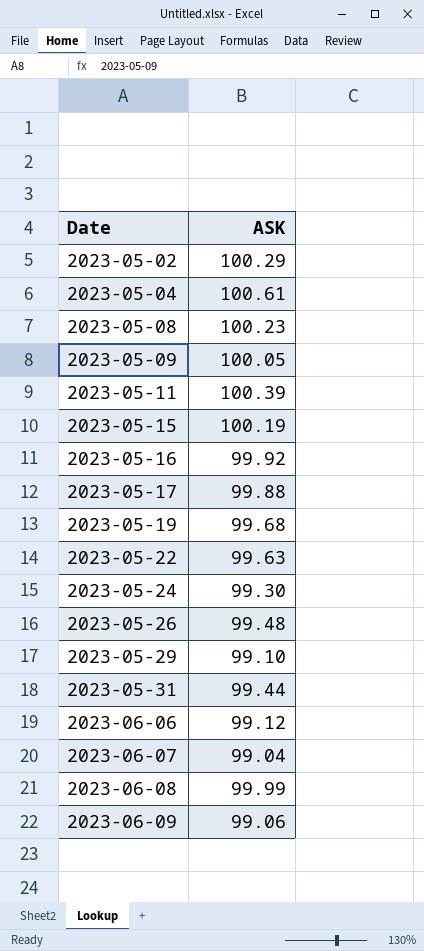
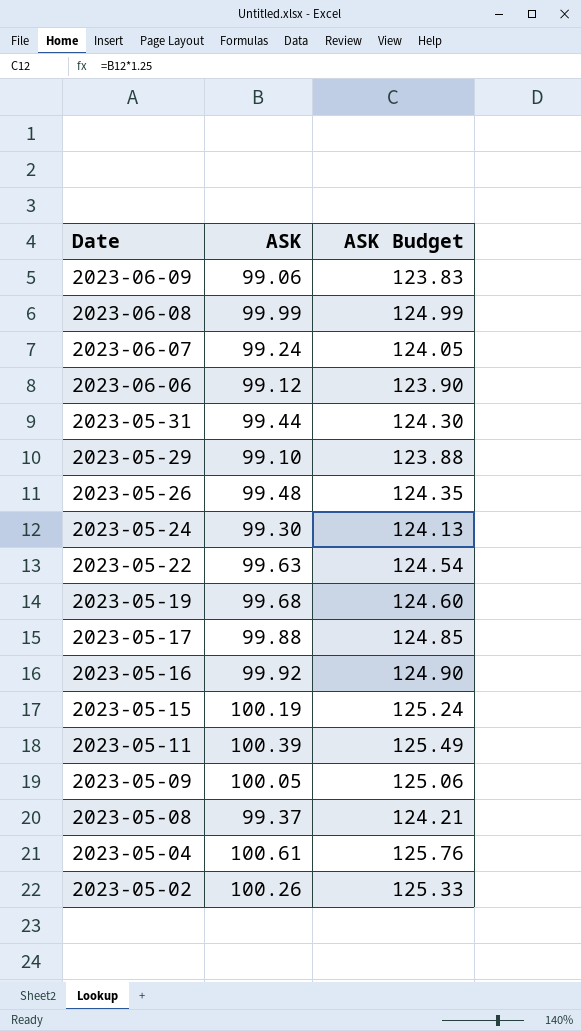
row order: Date ascending -> Date descending
column ASK Budget | formula: none -> [ASK] * 1.25
2023-06-07 | ASK: 99.04 -> 99.24
2023-05-08 | ASK: 100.23 -> 99.37
2023-05-02 | ASK: 100.29 -> 100.26

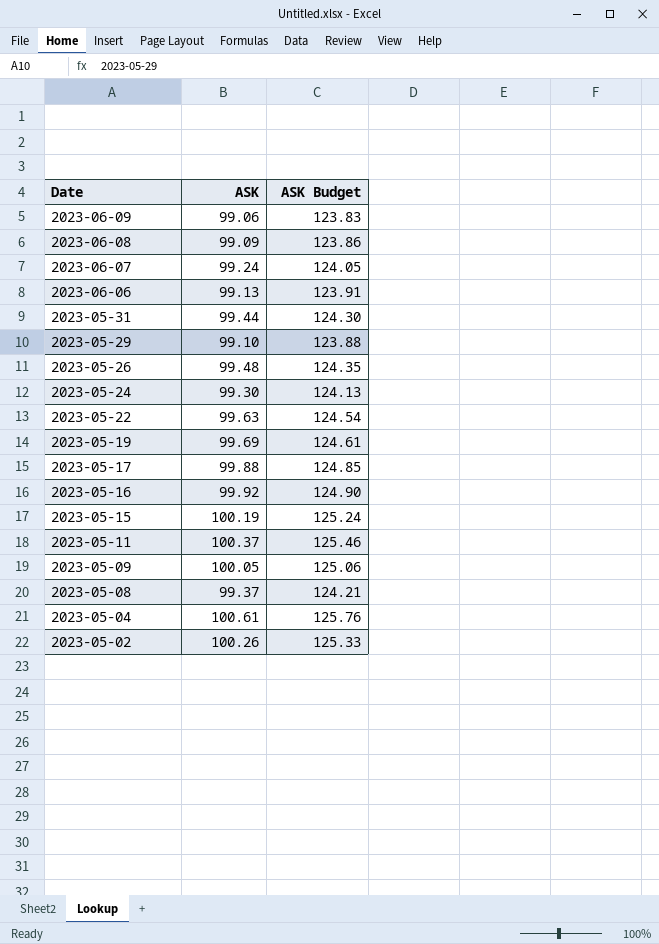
2023-06-08 | ASK: 99.99 -> 99.09
2023-06-08 | ASK Budget: 124.99 -> 123.86
2023-06-06 | ASK: 99.12 -> 99.13
2023-06-06 | ASK Budget: 123.90 -> 123.91
2023-05-19 | ASK: 99.68 -> 99.69
2023-05-19 | ASK Budget: 124.60 -> 124.61
2023-05-11 | ASK: 100.39 -> 100.37
2023-05-11 | ASK Budget: 125.49 -> 125.46

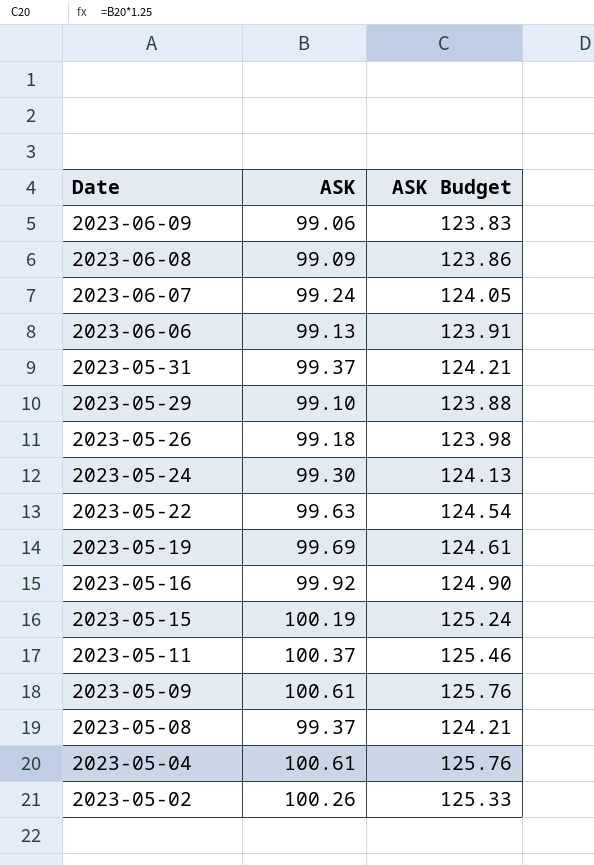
row 2023-05-17: 99.88 | 124.85 -> none
2023-05-31 | ASK: 99.44 -> 99.37
2023-05-31 | ASK Budget: 124.30 -> 124.21
2023-05-26 | ASK: 99.48 -> 99.18
2023-05-26 | ASK Budget: 124.35 -> 123.98
2023-05-09 | ASK: 100.05 -> 100.61
2023-05-09 | ASK Budget: 125.06 -> 125.76

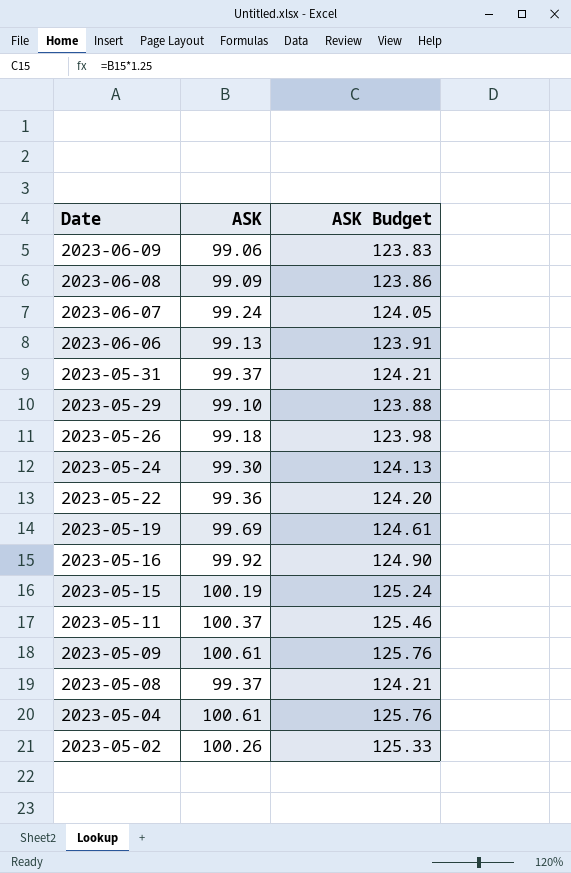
2023-05-22 | ASK: 99.63 -> 99.36
2023-05-22 | ASK Budget: 124.54 -> 124.20

